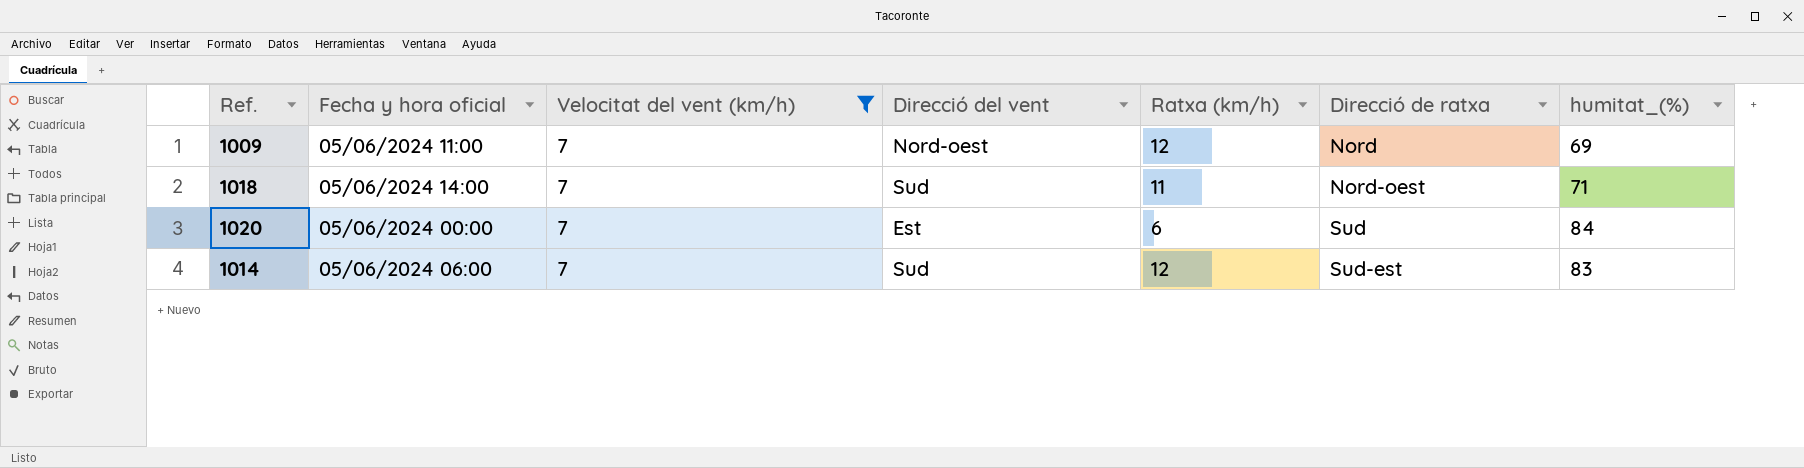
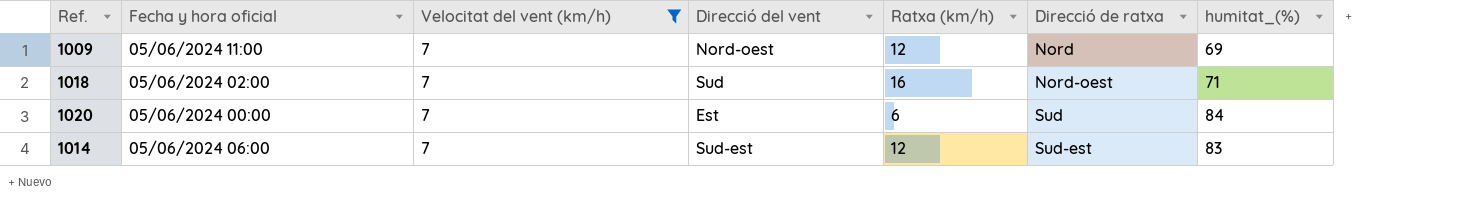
1018 | Fecha y hora oficial: 05/06/2024 14:00 -> 05/06/2024 02:00
1018 | Ratxa (km/h): 11 -> 16
1014 | Direcció del vent: Sud -> Sud-est

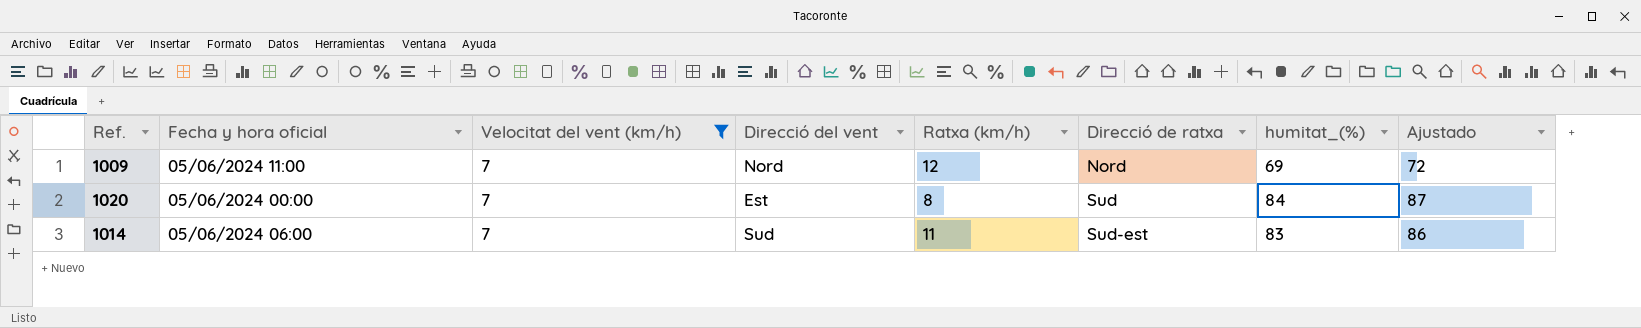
column Ajustado | formula: none -> [humitat_(%)] + 3
row 1018: 05/06/2024 02:00 | 7 | Sud | 16 | Nord-oest | 71 -> none
1009 | Direcció del vent: Nord-oest -> Nord
1020 | Ratxa (km/h): 6 -> 8
1014 | Direcció del vent: Sud-est -> Sud
1014 | Ratxa (km/h): 12 -> 11

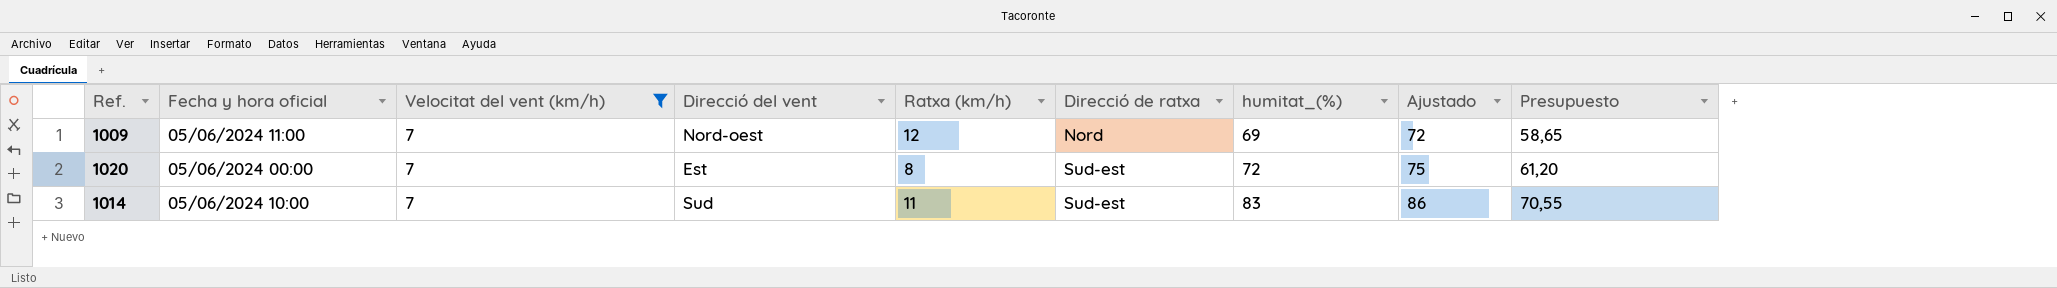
column Presupuesto | formula: none -> [humitat_(%)] * 0,85
1009 | Direcció del vent: Nord -> Nord-oest
1020 | Direcció de ratxa: Sud -> Sud-est
1020 | humitat_(%): 84 -> 72
1020 | Ajustado: 87 -> 75
1014 | Fecha y hora oficial: 05/06/2024 06:00 -> 05/06/2024 10:00

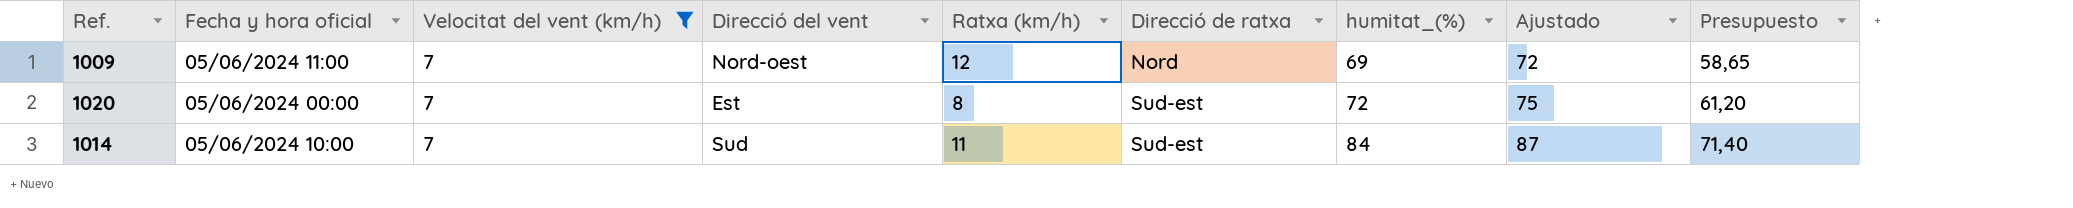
1014 | humitat_(%): 83 -> 84
1014 | Ajustado: 86 -> 87
1014 | Presupuesto: 70,55 -> 71,40

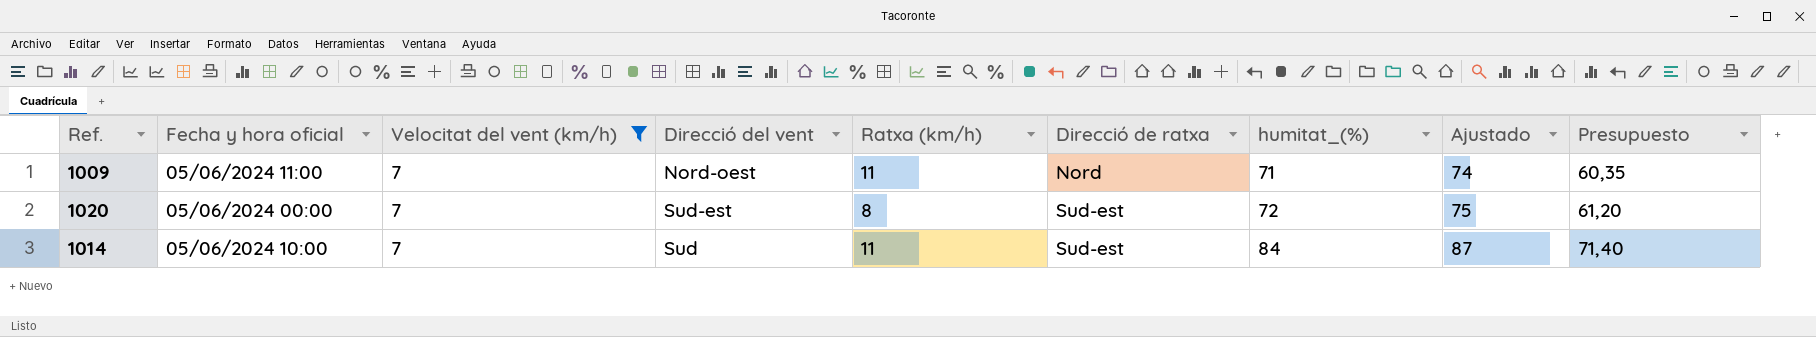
1009 | Ratxa (km/h): 12 -> 11
1009 | humitat_(%): 69 -> 71
1009 | Ajustado: 72 -> 74
1009 | Presupuesto: 58,65 -> 60,35
1020 | Direcció del vent: Est -> Sud-est

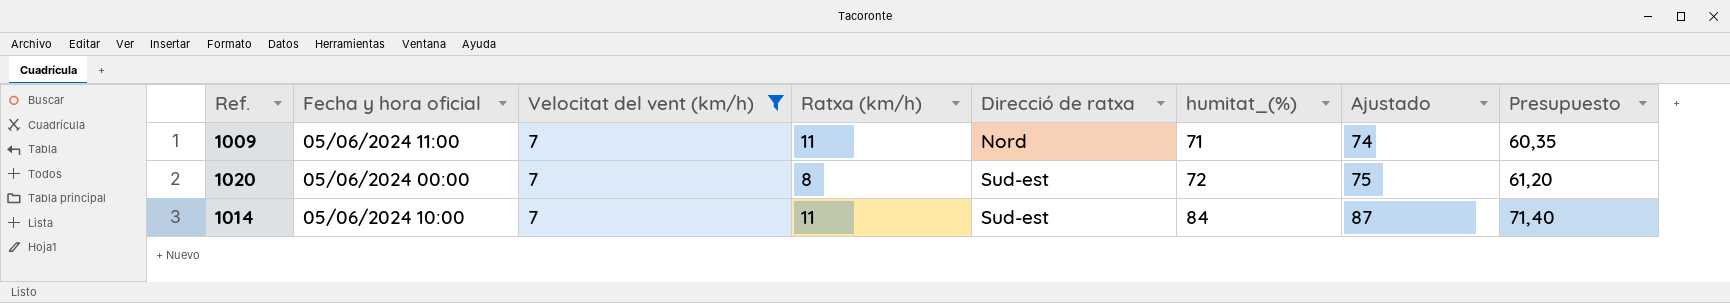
column Direcció del vent | position: 4 -> none

